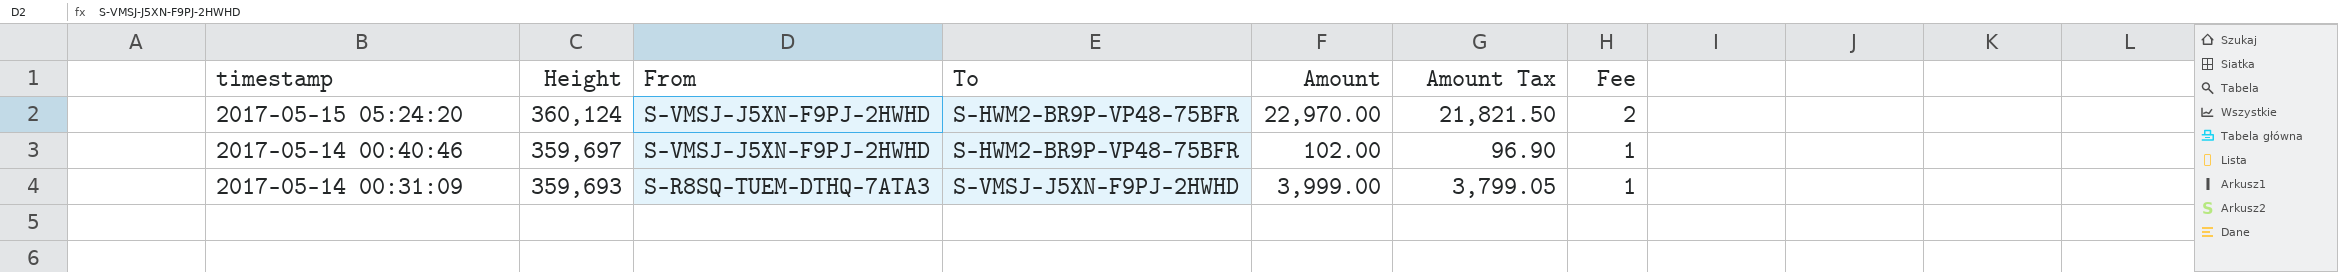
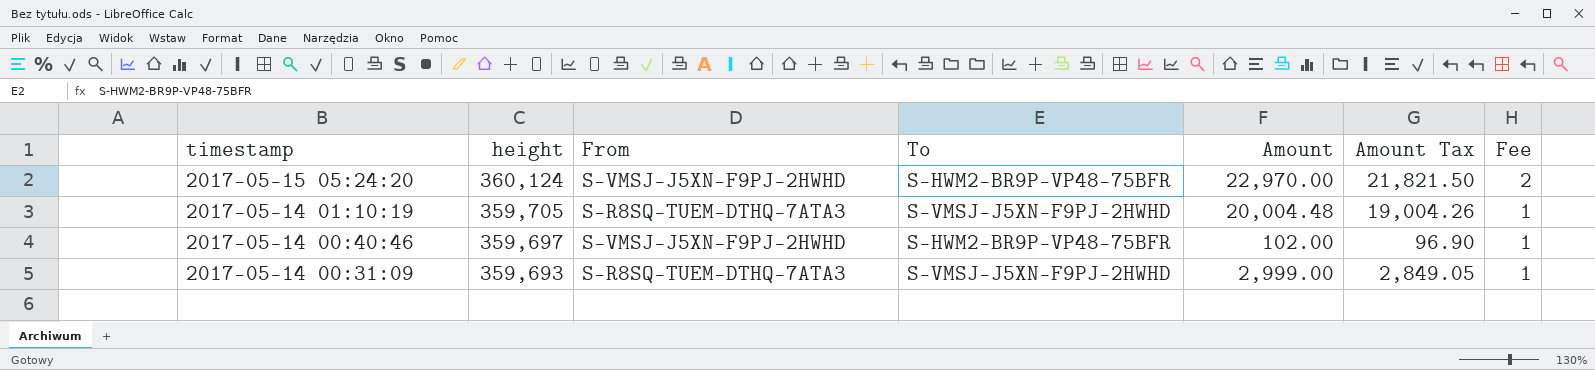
column name: Height -> height
row 2017-05-14 01:10:19: none -> 359,705 | S-R8SQ-TUEM-DTHQ-7ATA3 | S-VMSJ-J5XN-F9PJ-2HWHD | 20,004.48 | 19,004.26 | 1
2017-05-14 00:31:09 | Amount: 3,999.00 -> 2,999.00
2017-05-14 00:31:09 | Amount Tax: 3,799.05 -> 2,849.05

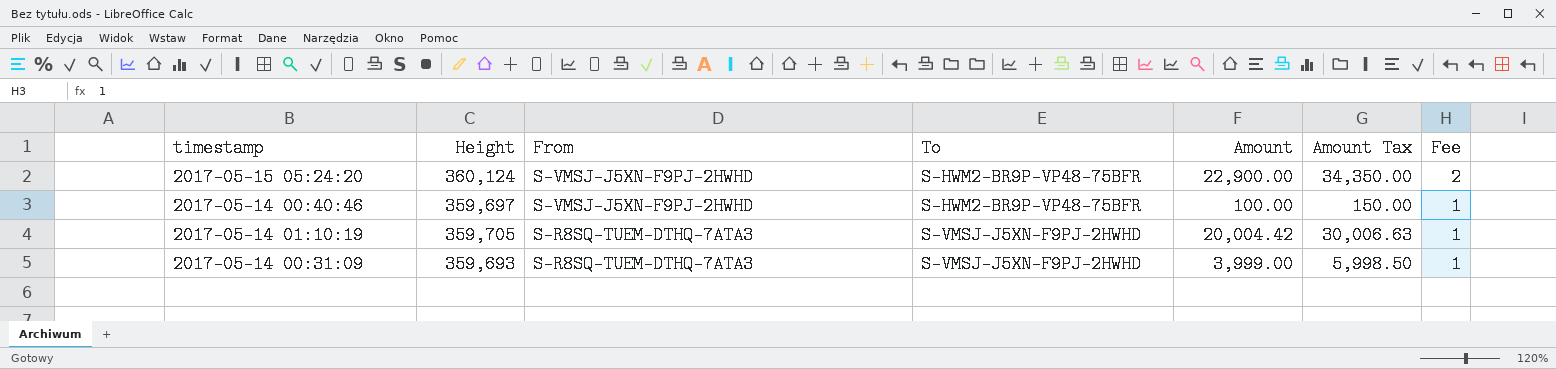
row order: timestamp descending -> From descending
column name: height -> Height
column Amount Tax | formula: [Amount] * 0.95 -> [Amount] * 1.5
2017-05-15 05:24:20 | Amount: 22,970.00 -> 22,900.00
2017-05-14 00:40:46 | Amount: 102.00 -> 100.00
2017-05-14 01:10:19 | Amount: 20,004.48 -> 20,004.42
2017-05-14 00:31:09 | Amount: 2,999.00 -> 3,999.00

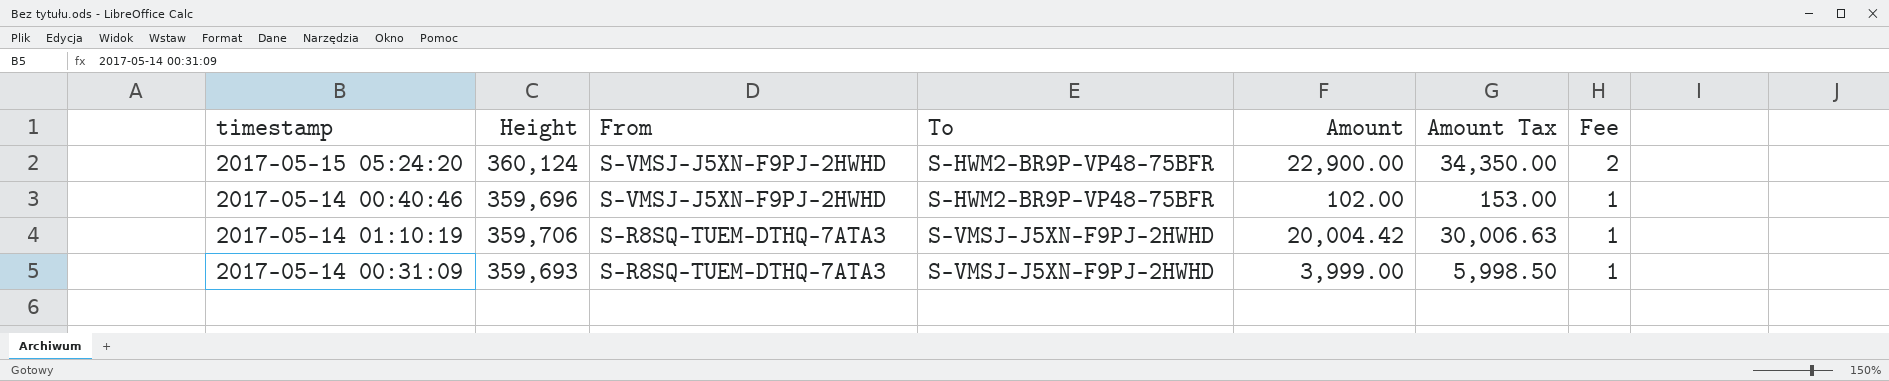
2017-05-14 00:40:46 | Height: 359,697 -> 359,696
2017-05-14 00:40:46 | Amount: 100.00 -> 102.00
2017-05-14 00:40:46 | Amount Tax: 150.00 -> 153.00
2017-05-14 01:10:19 | Height: 359,705 -> 359,706

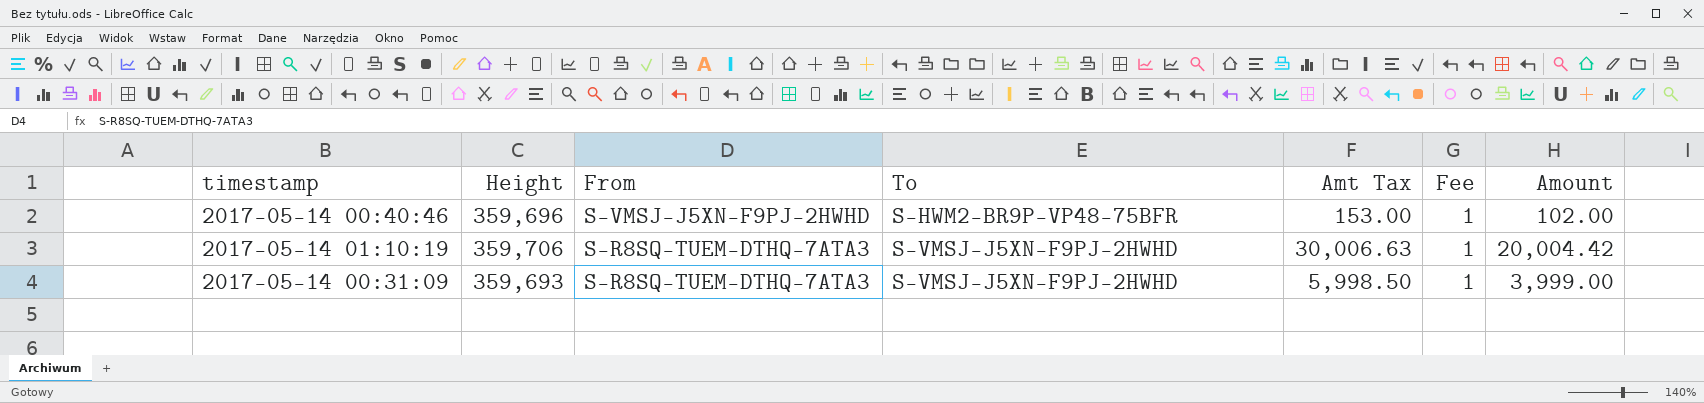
column name: Amount Tax -> Amt Tax
column Amount | position: 5 -> 7
row 2017-05-15 05:24:20: 360,124 | S-VMSJ-J5XN-F9PJ-2HWHD | S-HWM2-BR9P-VP48-75BFR | 22,900.00 | 34,350.00 | 2 -> none

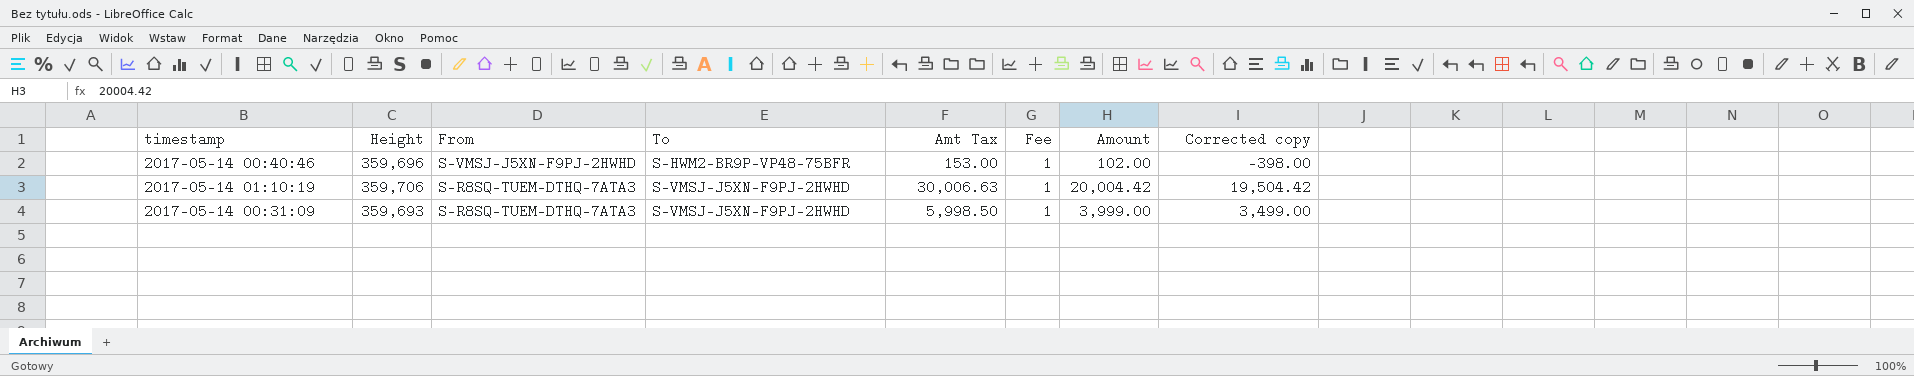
column Corrected copy | formula: none -> [Amount] - 500

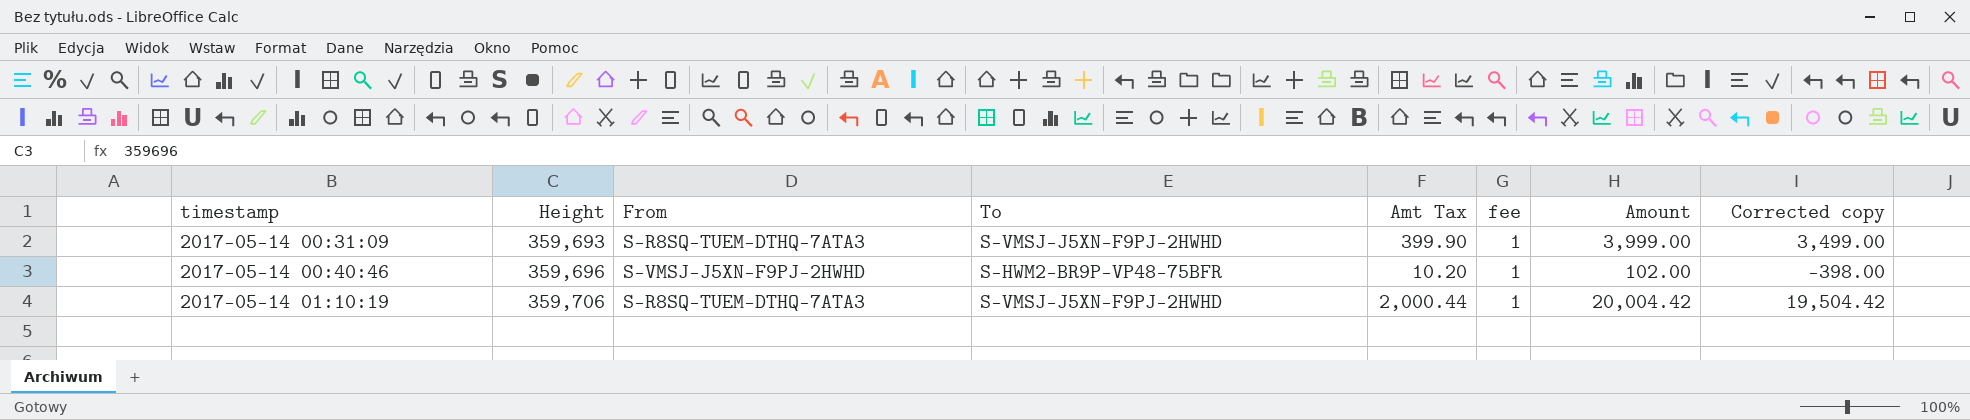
row order: From descending -> timestamp ascending
column Amt Tax | formula: [Amount] * 1.5 -> [Amount] * 0.1
column name: Fee -> fee

